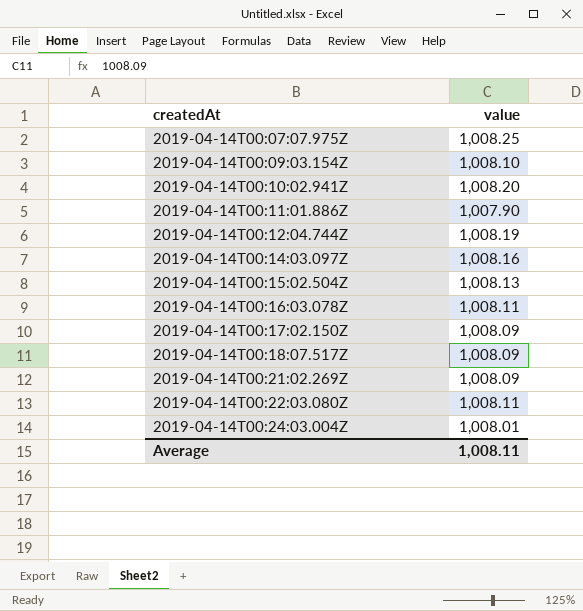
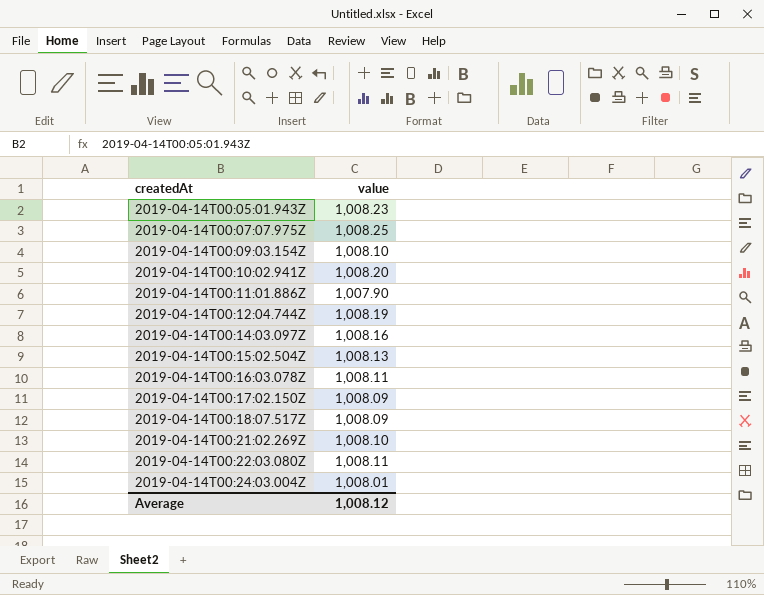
row 2019-04-14T00:05:01.943Z: none -> 1,008.23
2019-04-14T00:21:02.269Z | value: 1,008.09 -> 1,008.10
Average | value: 1,008.11 -> 1,008.12

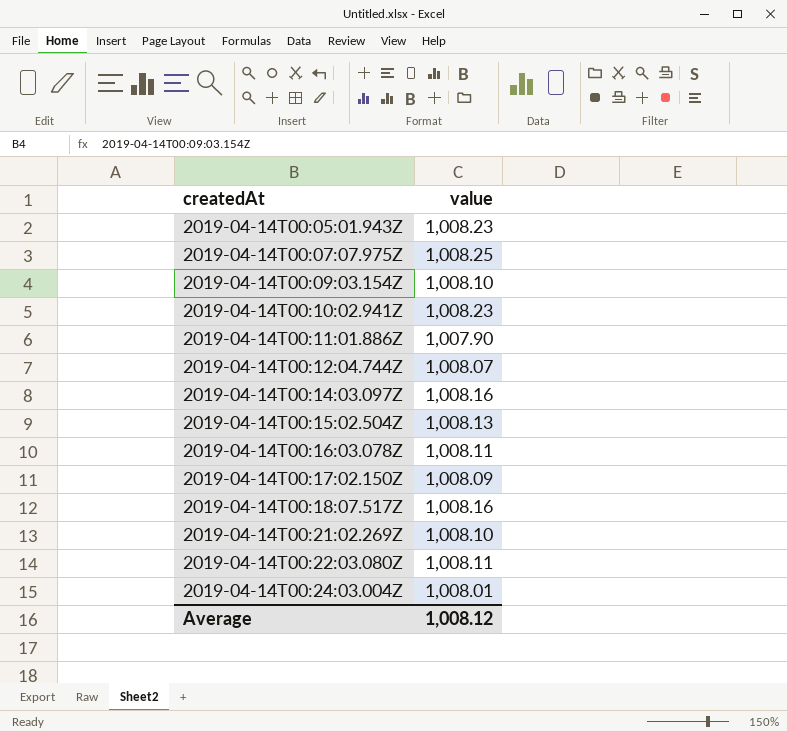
2019-04-14T00:10:02.941Z | value: 1,008.20 -> 1,008.23
2019-04-14T00:12:04.744Z | value: 1,008.19 -> 1,008.07
2019-04-14T00:18:07.517Z | value: 1,008.09 -> 1,008.16

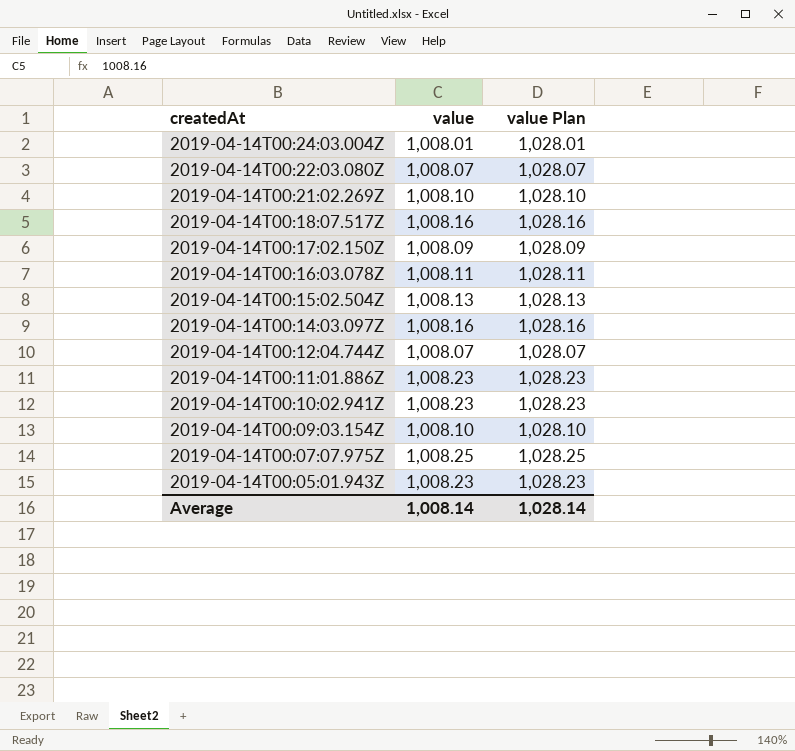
row order: createdAt ascending -> createdAt descending
column value Plan | formula: none -> [value] + 20
2019-04-14T00:22:03.080Z | value: 1,008.11 -> 1,008.07
2019-04-14T00:11:01.886Z | value: 1,007.90 -> 1,008.23
Average | value: 1,008.12 -> 1,008.14

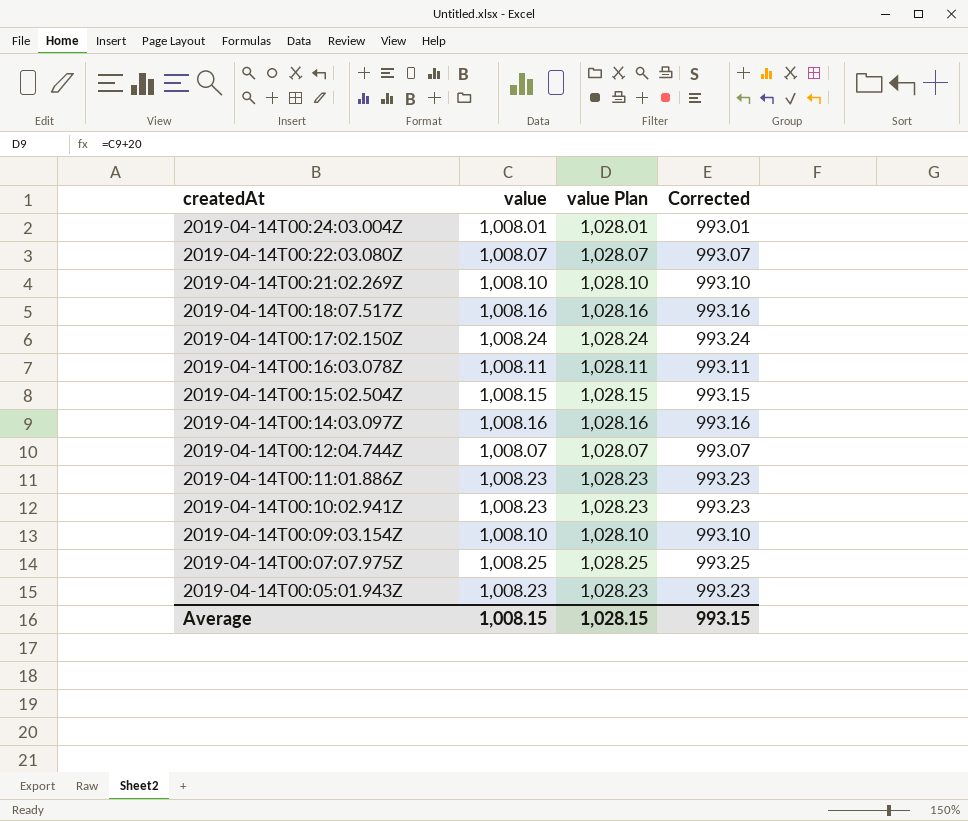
column Corrected | formula: none -> [value] - 15
2019-04-14T00:17:02.150Z | value: 1,008.09 -> 1,008.24
2019-04-14T00:17:02.150Z | value Plan: 1,028.09 -> 1,028.24
2019-04-14T00:15:02.504Z | value: 1,008.13 -> 1,008.15
2019-04-14T00:15:02.504Z | value Plan: 1,028.13 -> 1,028.15
Average | value: 1,008.14 -> 1,008.15
Average | value Plan: 1,028.14 -> 1,028.15

